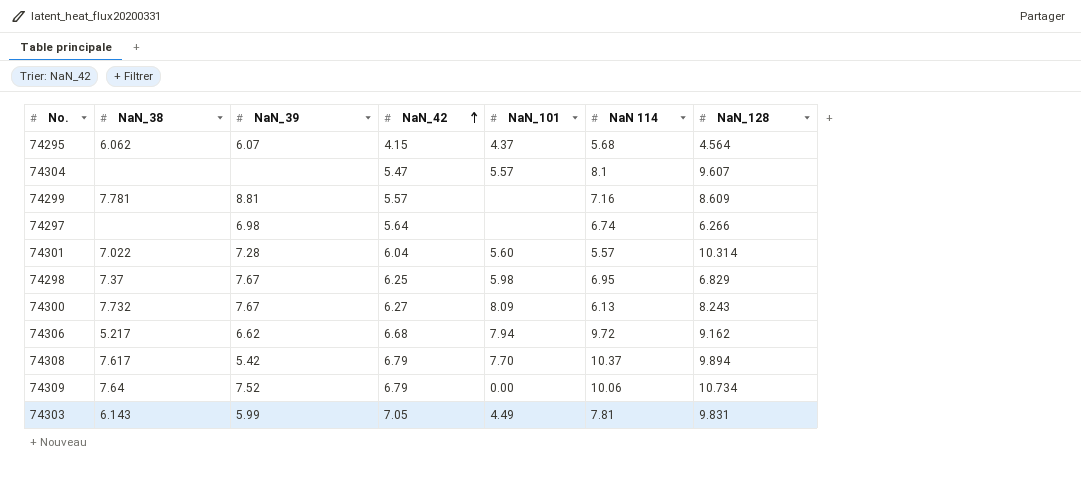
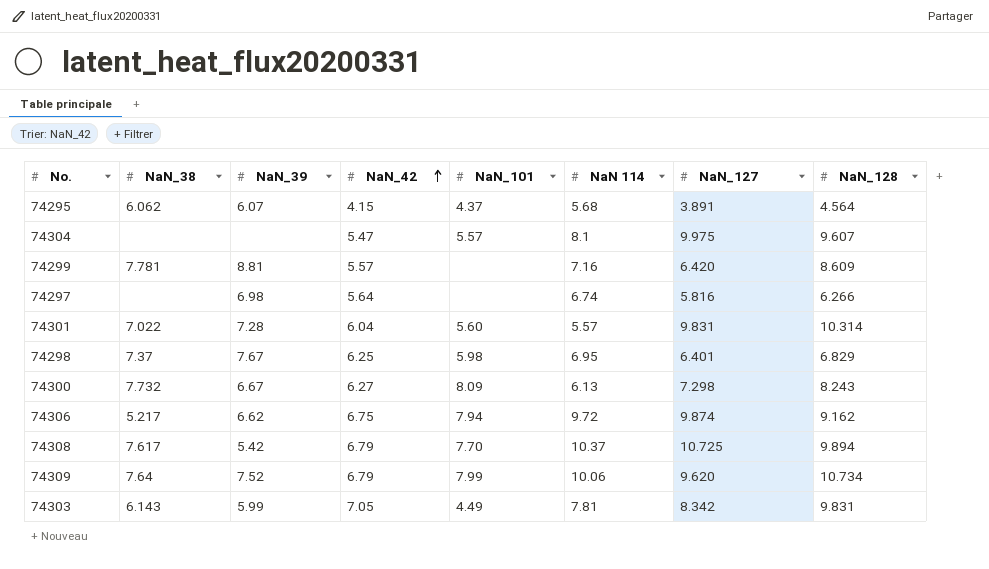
column NaN_127 | position: none -> 7
74300 | NaN_39: 7.67 -> 6.67
74306 | NaN_42: 6.68 -> 6.75
74309 | NaN_101: 0.00 -> 7.99

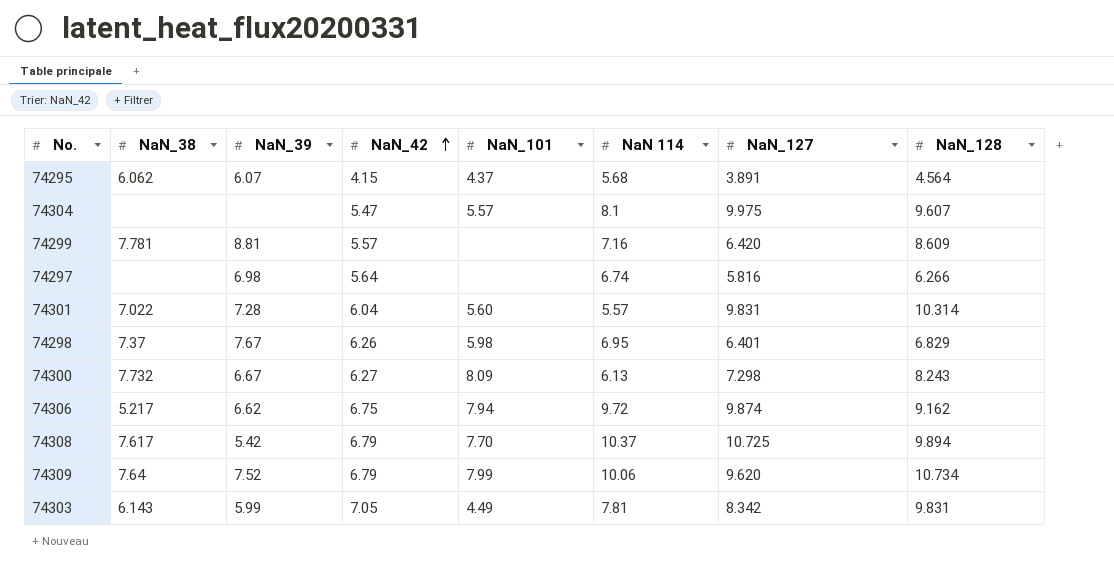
74298 | NaN_42: 6.25 -> 6.26

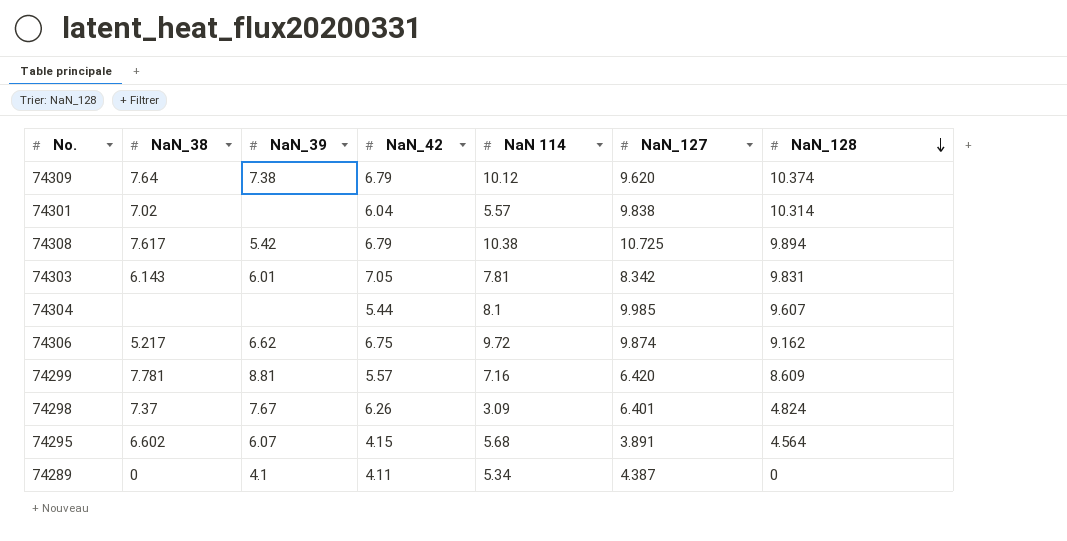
row order: NaN_42 ascending -> NaN_128 descending
column NaN_101 | position: 5 -> none
row 74297: none | 6.98 | 5.64 | none | 6.74 | 5.816 | 6.266 -> none
row 74300: 7.732 | 6.67 | 6.27 | 8.09 | 6.13 | 7.298 | 8.243 -> none
74309 | NaN_39: 7.52 -> 7.38
74309 | NaN 114: 10.06 -> 10.12
74309 | NaN_128: 10.734 -> 10.374
74301 | NaN_38: 7.022 -> 7.02
74301 | NaN_39: 7.28 -> none
74301 | NaN_127: 9.831 -> 9.838
74308 | NaN 114: 10.37 -> 10.38
74303 | NaN_39: 5.99 -> 6.01
74304 | NaN_42: 5.47 -> 5.44
74304 | NaN_127: 9.975 -> 9.985
74298 | NaN 114: 6.95 -> 3.09
74298 | NaN_128: 6.829 -> 4.824
74295 | NaN_38: 6.062 -> 6.602
row 74289: none -> 0 | 4.1 | 4.11 | 5.34 | 4.387 | 0

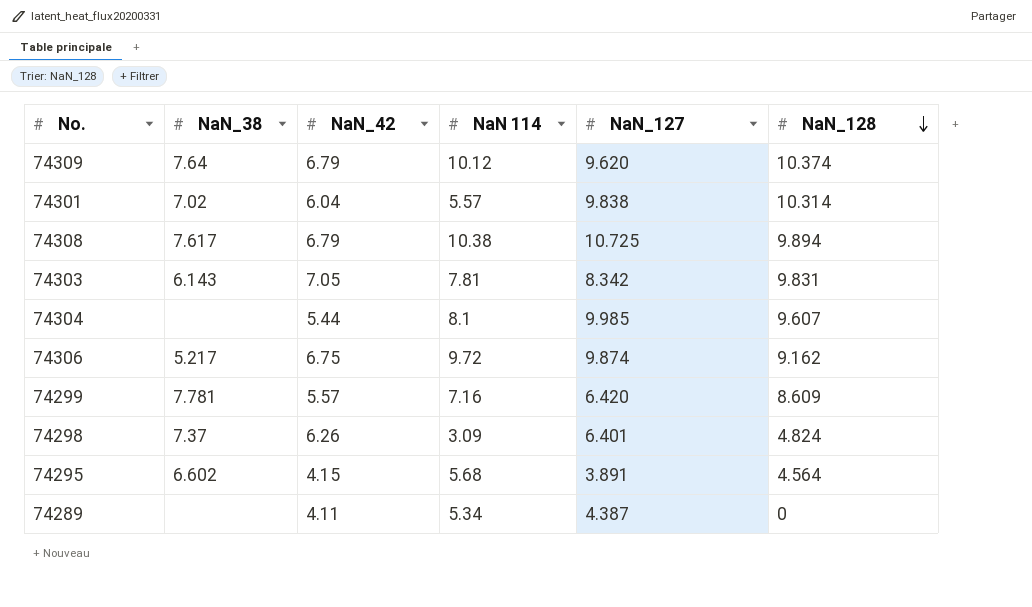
column NaN_39 | position: 3 -> none
74289 | NaN_38: 0 -> none

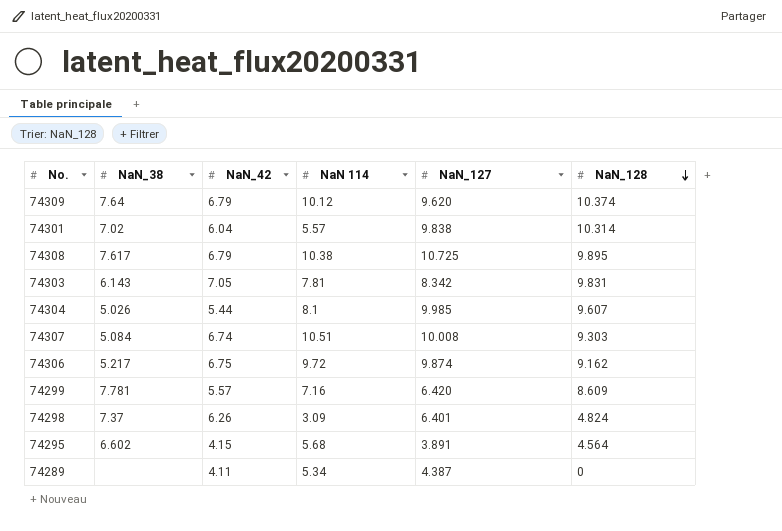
74308 | NaN_128: 9.894 -> 9.895
74304 | NaN_38: none -> 5.026
row 74307: none -> 5.084 | 6.74 | 10.51 | 10.008 | 9.303

